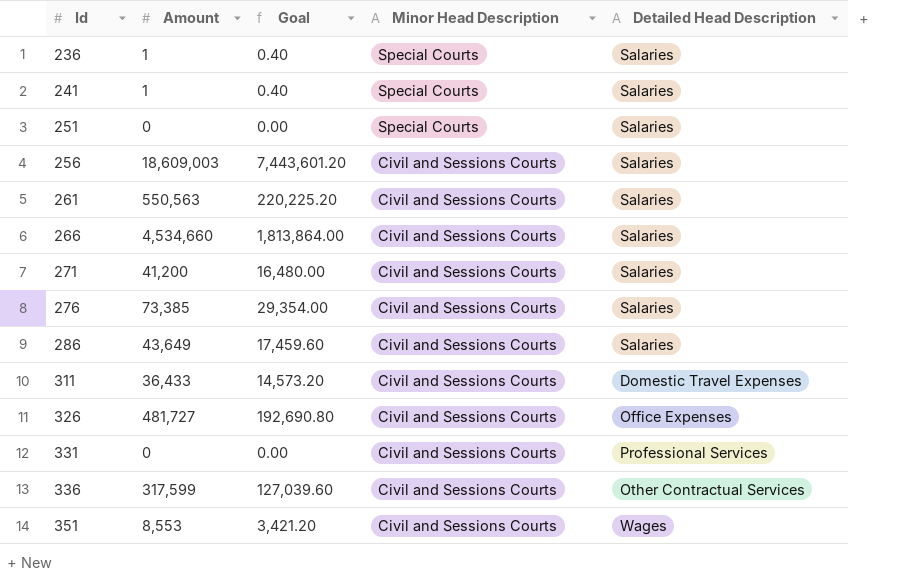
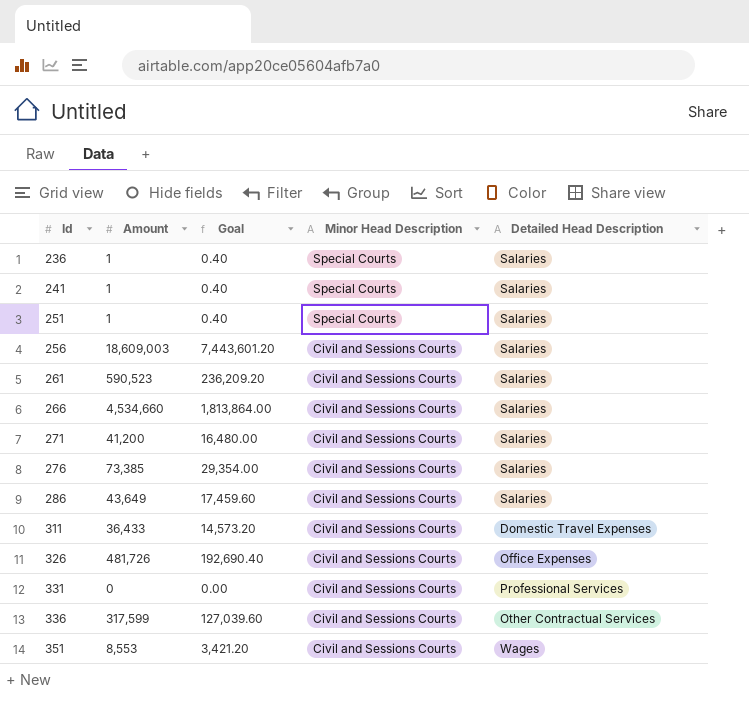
251 | Amount: 0 -> 1
251 | Goal: 0.00 -> 0.40
261 | Amount: 550,563 -> 590,523
261 | Goal: 220,225.20 -> 236,209.20
326 | Amount: 481,727 -> 481,726
326 | Goal: 192,690.80 -> 192,690.40

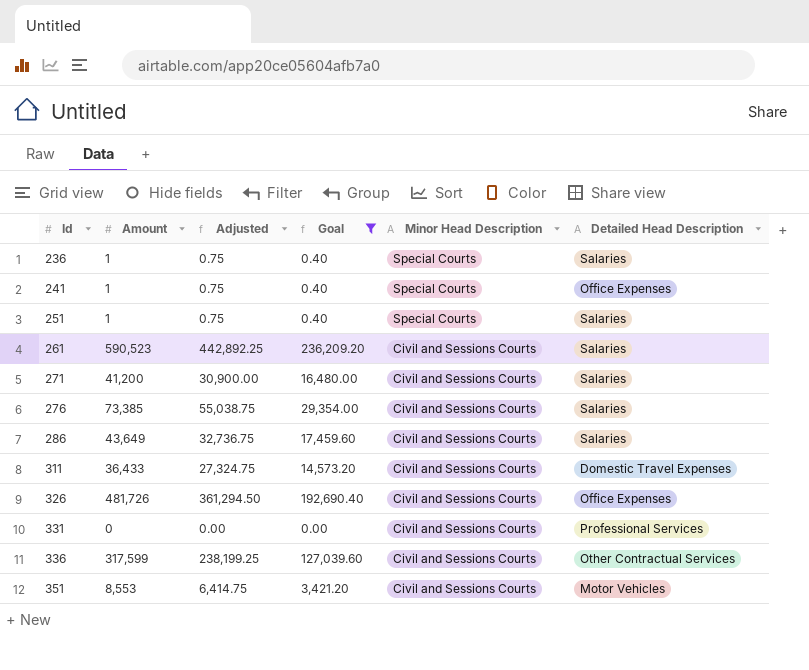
filter: none -> Goal <= 236,209.20
column Adjusted | formula: none -> [Amount] * 0.75
241 | Detailed Head Description: Salaries -> Office Expenses
351 | Detailed Head Description: Wages -> Motor Vehicles

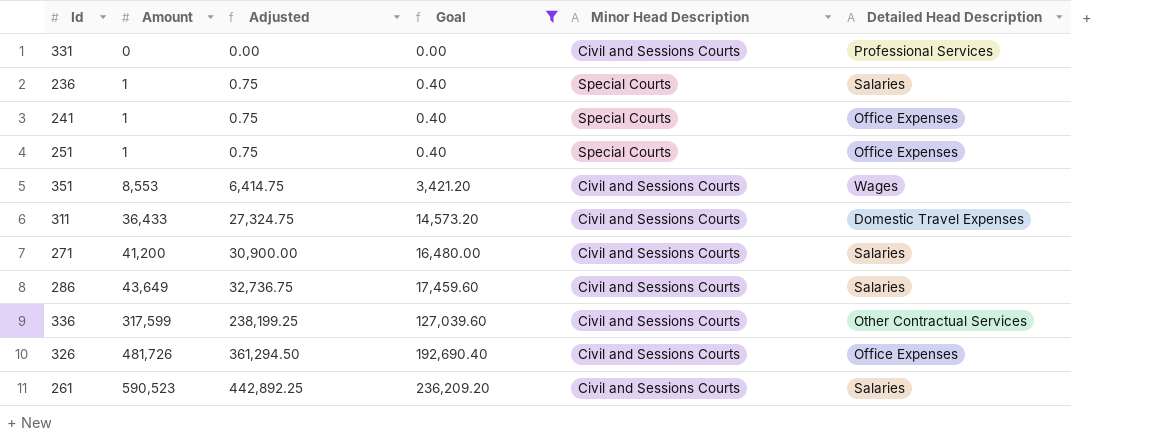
row order: Id ascending -> Amount ascending
row 276: 73,385 | 55,038.75 | 29,354.00 | Civil and Sessions Courts | Salaries -> none
251 | Detailed Head Description: Salaries -> Office Expenses
351 | Detailed Head Description: Motor Vehicles -> Wages

